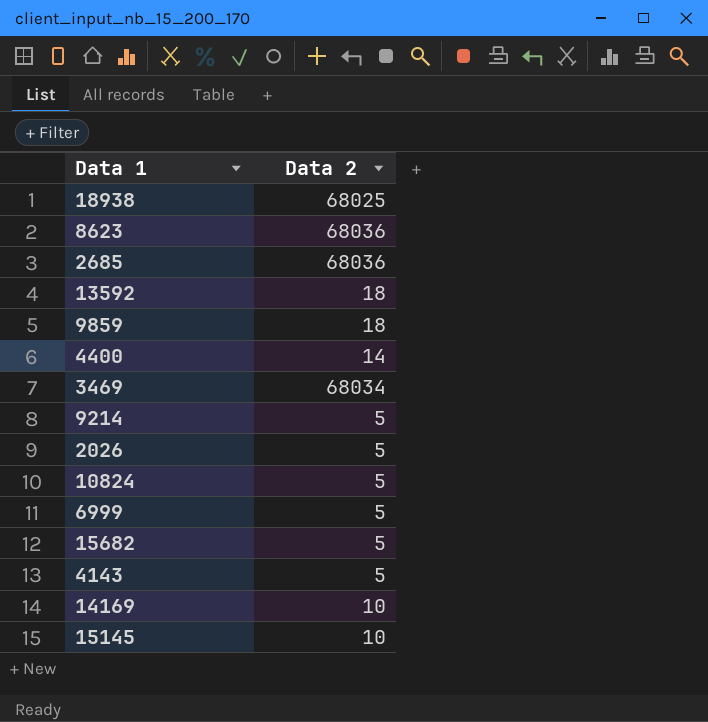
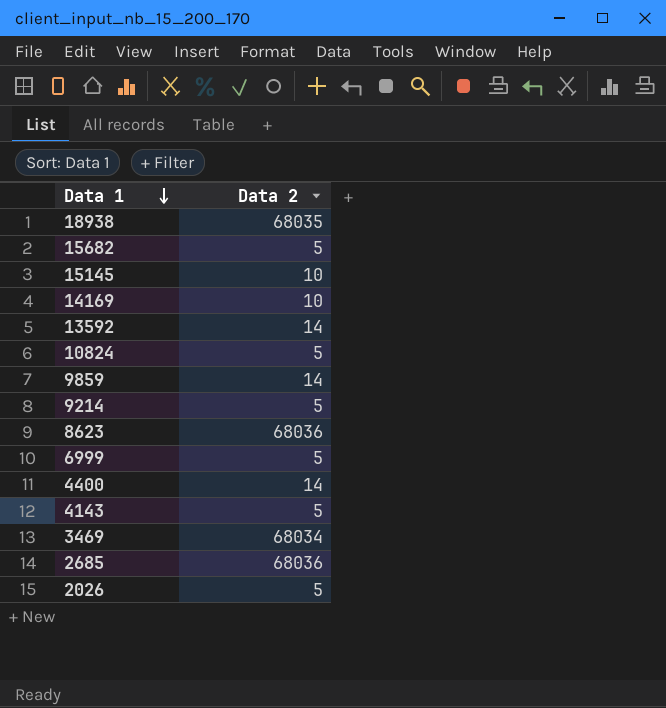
row order: none -> Data 1 descending
18938 | Data 2: 68025 -> 68035
13592 | Data 2: 18 -> 14
9859 | Data 2: 18 -> 14

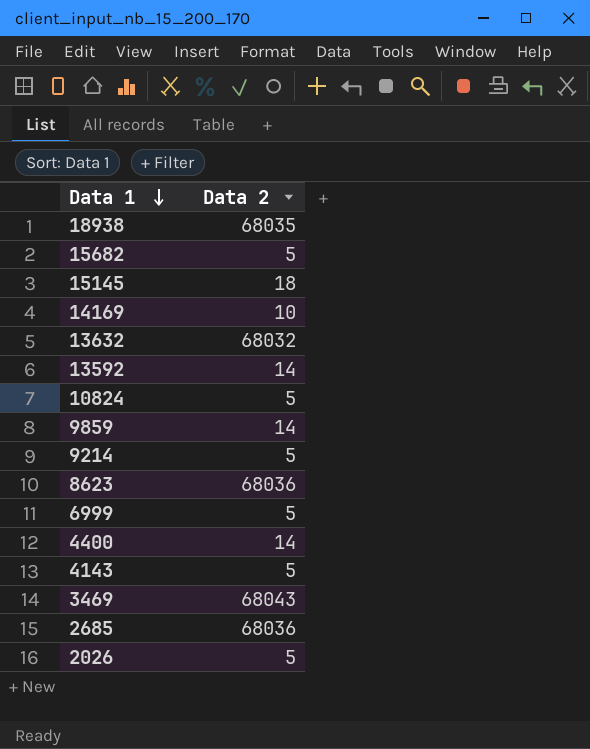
15145 | Data 2: 10 -> 18
row 13632: none -> 68032
3469 | Data 2: 68034 -> 68043

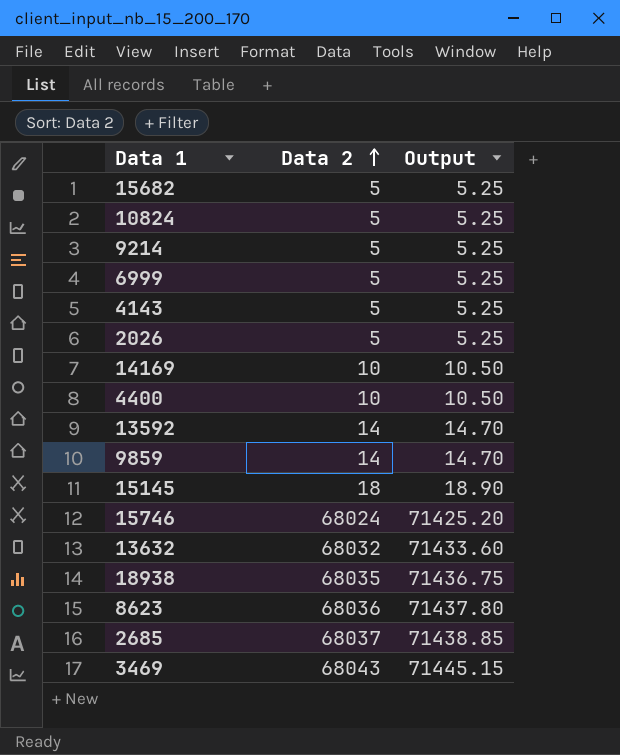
row order: Data 1 descending -> Data 2 ascending
column Output | formula: none -> [Data 2] * 1.05
4400 | Data 2: 14 -> 10
row 15746: none -> 68024 | 71425.20
2685 | Data 2: 68036 -> 68037

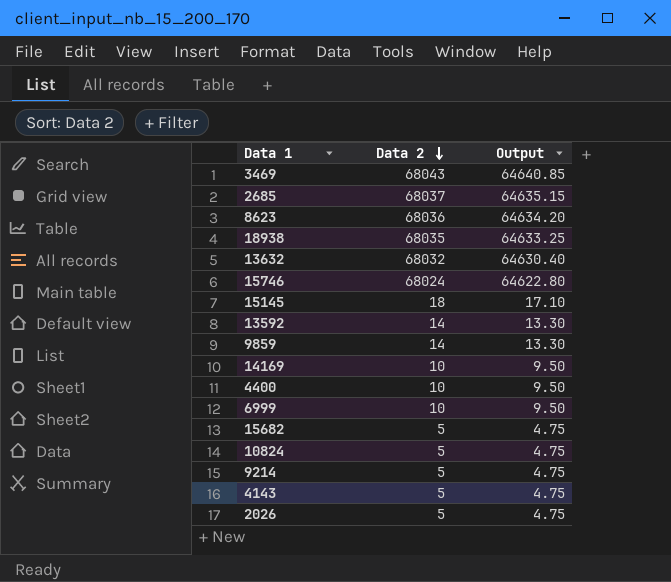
row order: Data 2 ascending -> Data 2 descending
column Output | formula: [Data 2] * 1.05 -> [Data 2] * 0.95
6999 | Data 2: 5 -> 10

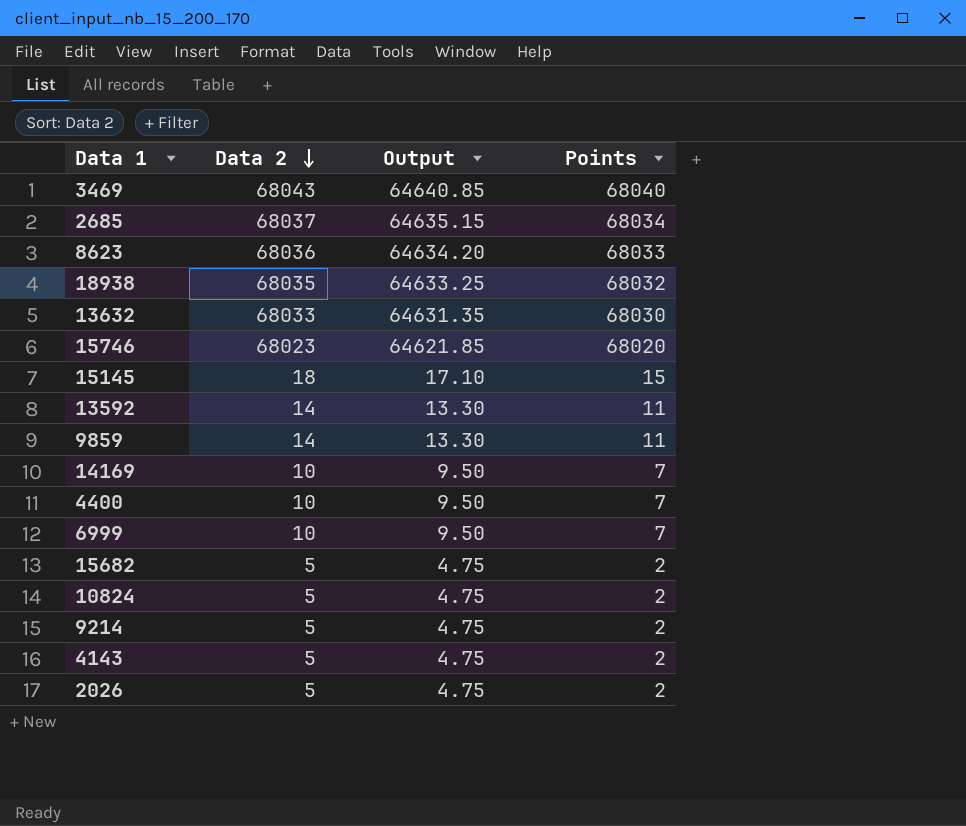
column Points | formula: none -> [Data 2] - 3
13632 | Data 2: 68032 -> 68033
13632 | Output: 64630.40 -> 64631.35
15746 | Data 2: 68024 -> 68023
15746 | Output: 64622.80 -> 64621.85

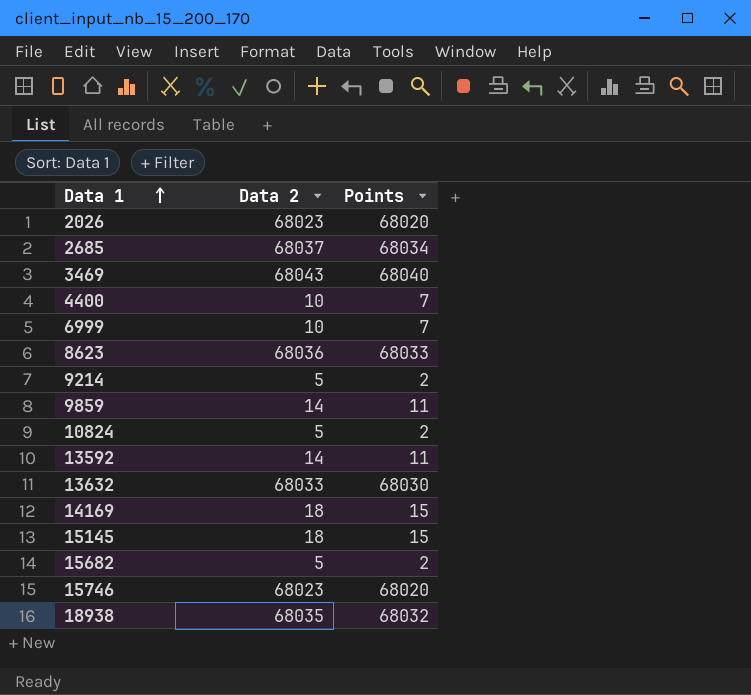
row order: Data 2 descending -> Data 1 ascending
column Output | formula: [Data 2] * 0.95 -> none
row 4143: 5 | 4.75 | 2 -> none
2026 | Data 2: 5 -> 68023
2026 | Points: 2 -> 68020
14169 | Data 2: 10 -> 18
14169 | Points: 7 -> 15

